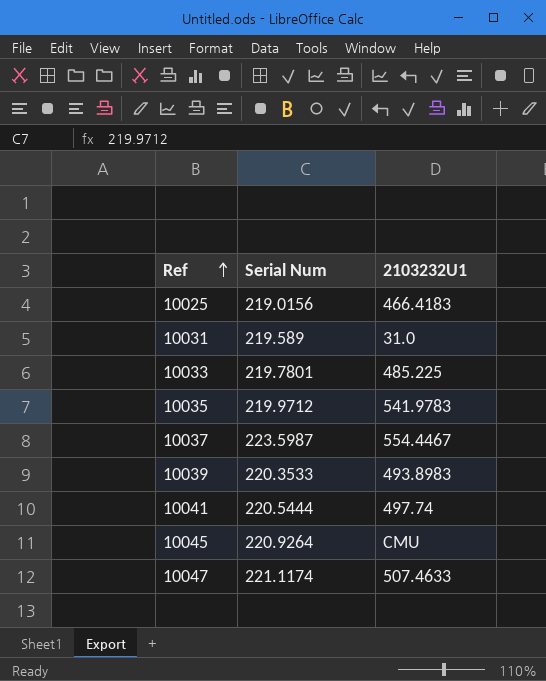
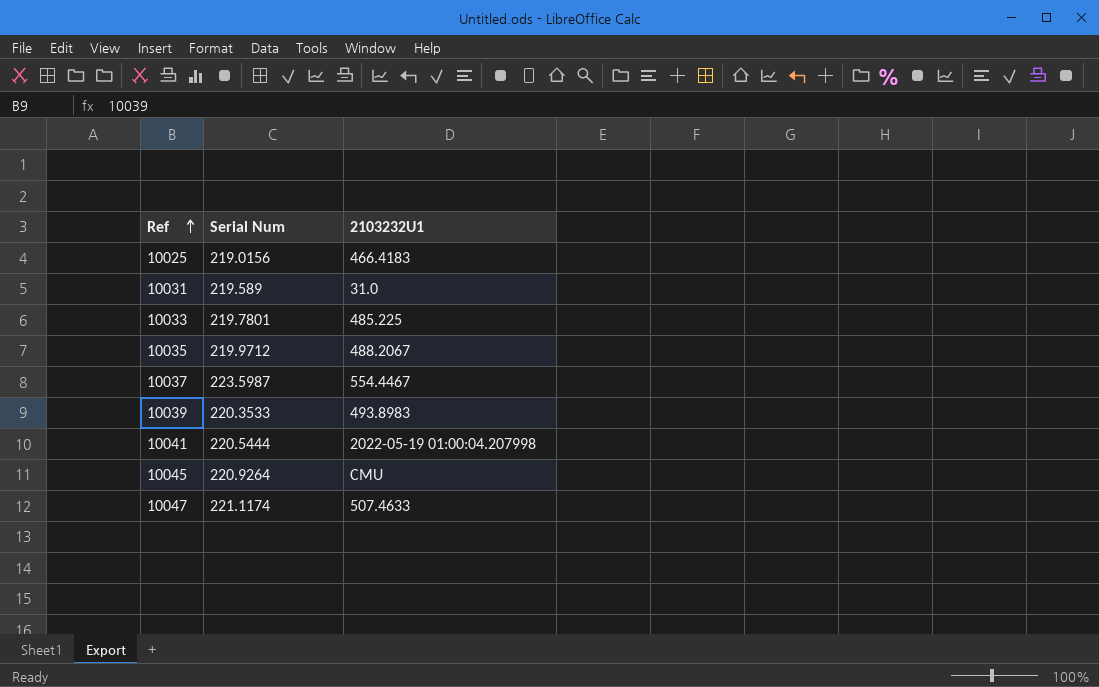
10035 | 2103232U1: 541.9783 -> 488.2067
10041 | 2103232U1: 497.74 -> 2022-05-19 01:00:04.207998

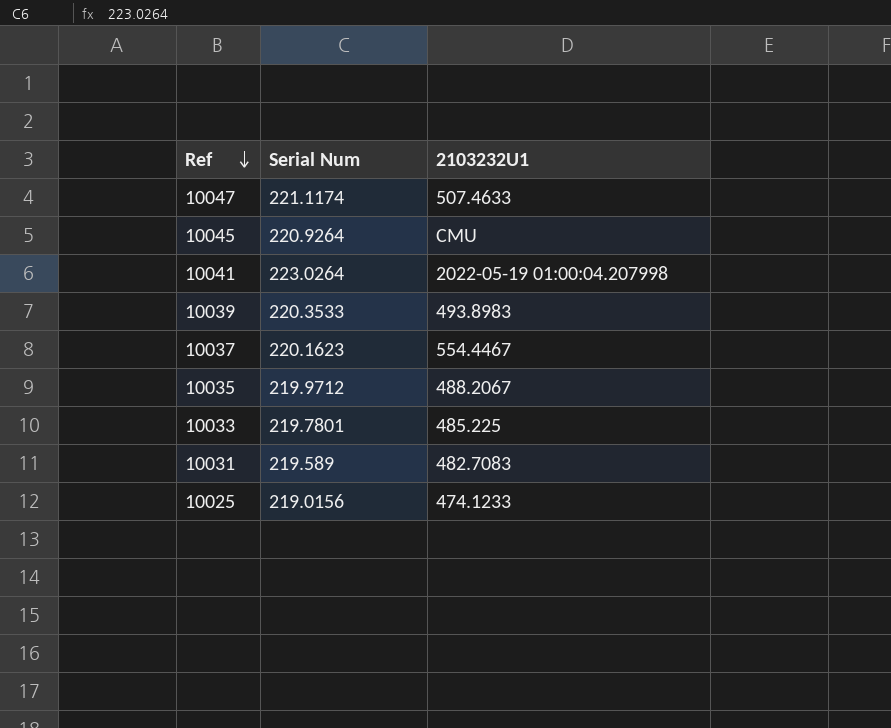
row order: Ref ascending -> Ref descending
10041 | Serial Num: 220.5444 -> 223.0264
10037 | Serial Num: 223.5987 -> 220.1623
10031 | 2103232U1: 31.0 -> 482.7083
10025 | 2103232U1: 466.4183 -> 474.1233

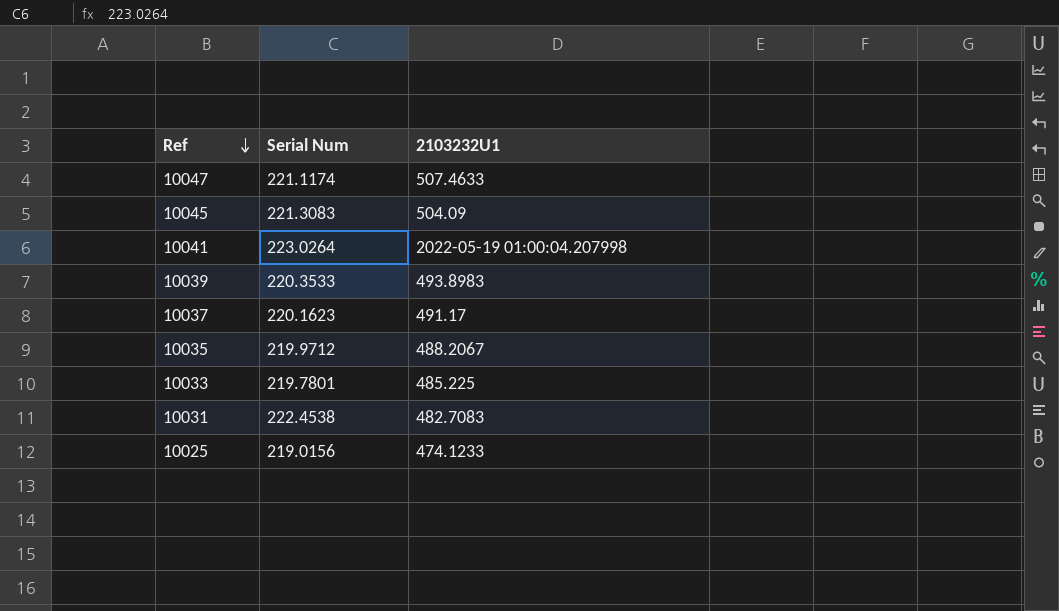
10045 | Serial Num: 220.9264 -> 221.3083
10045 | 2103232U1: CMU -> 504.09
10037 | 2103232U1: 554.4467 -> 491.17
10031 | Serial Num: 219.589 -> 222.4538

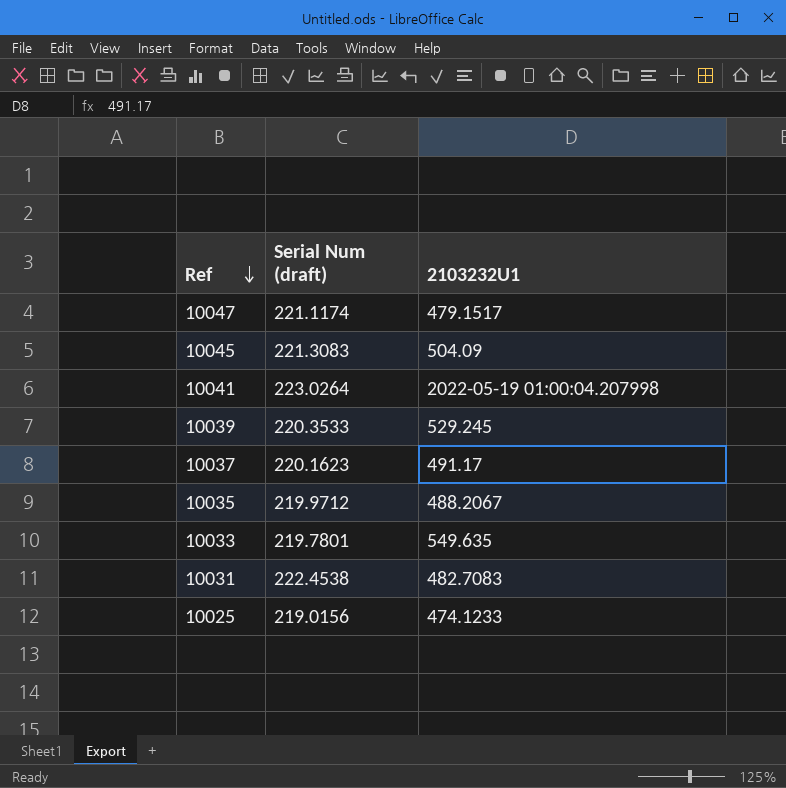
column name: Serial Num -> Serial Num (draft)
10047 | 2103232U1: 507.4633 -> 479.1517
10039 | 2103232U1: 493.8983 -> 529.245
10033 | 2103232U1: 485.225 -> 549.635

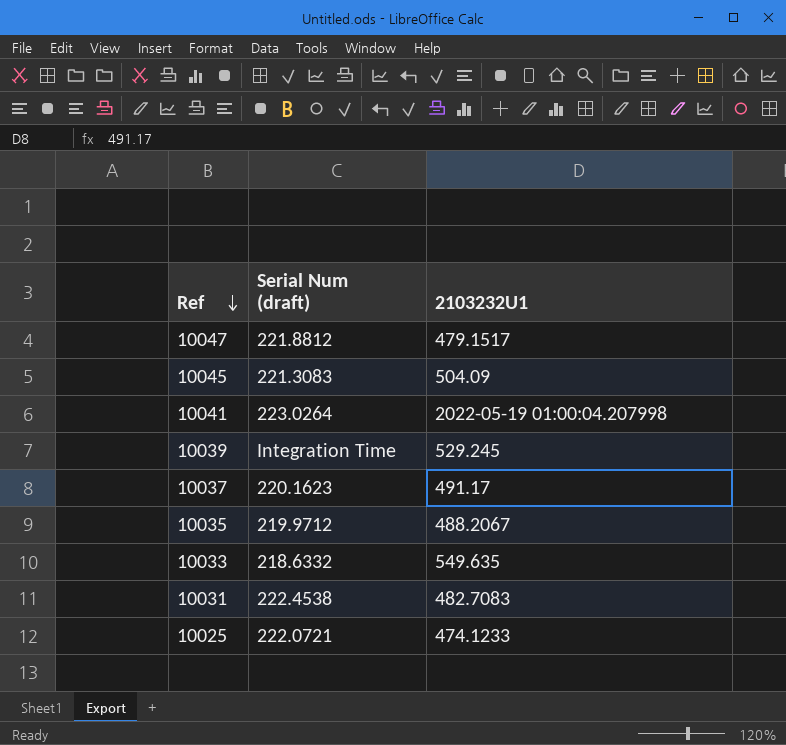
10047 | Serial Num (draft): 221.1174 -> 221.8812
10039 | Serial Num (draft): 220.3533 -> Integration Time
10033 | Serial Num (draft): 219.7801 -> 218.6332
10025 | Serial Num (draft): 219.0156 -> 222.0721

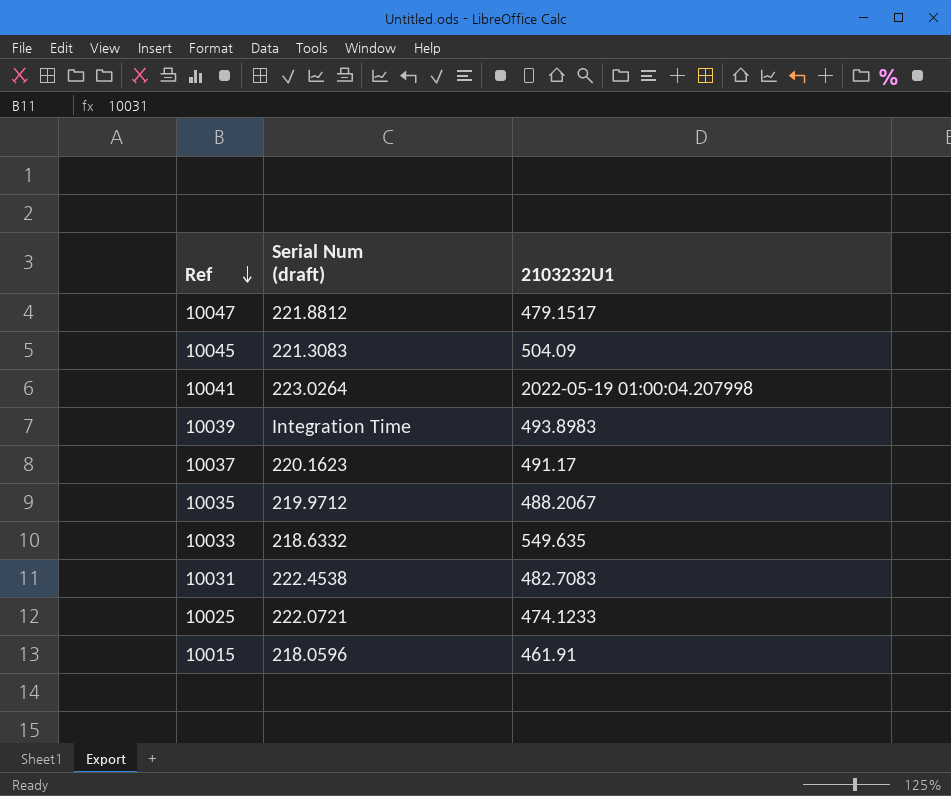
10039 | 2103232U1: 529.245 -> 493.8983
row 10015: none -> 218.0596 | 461.91

